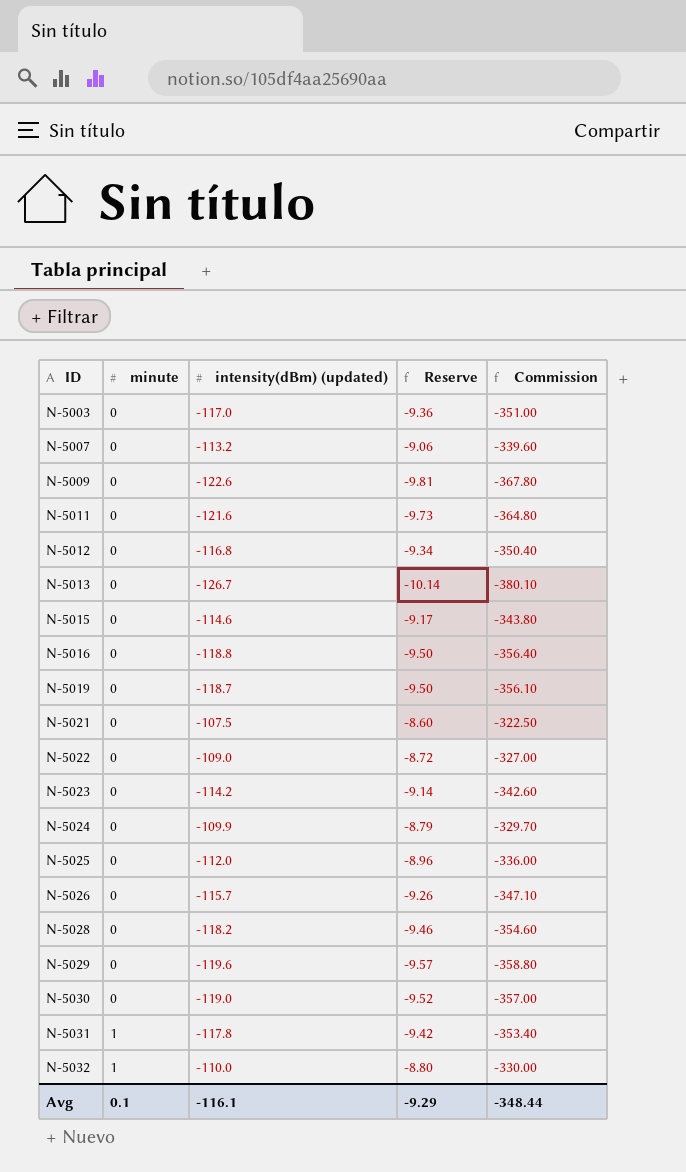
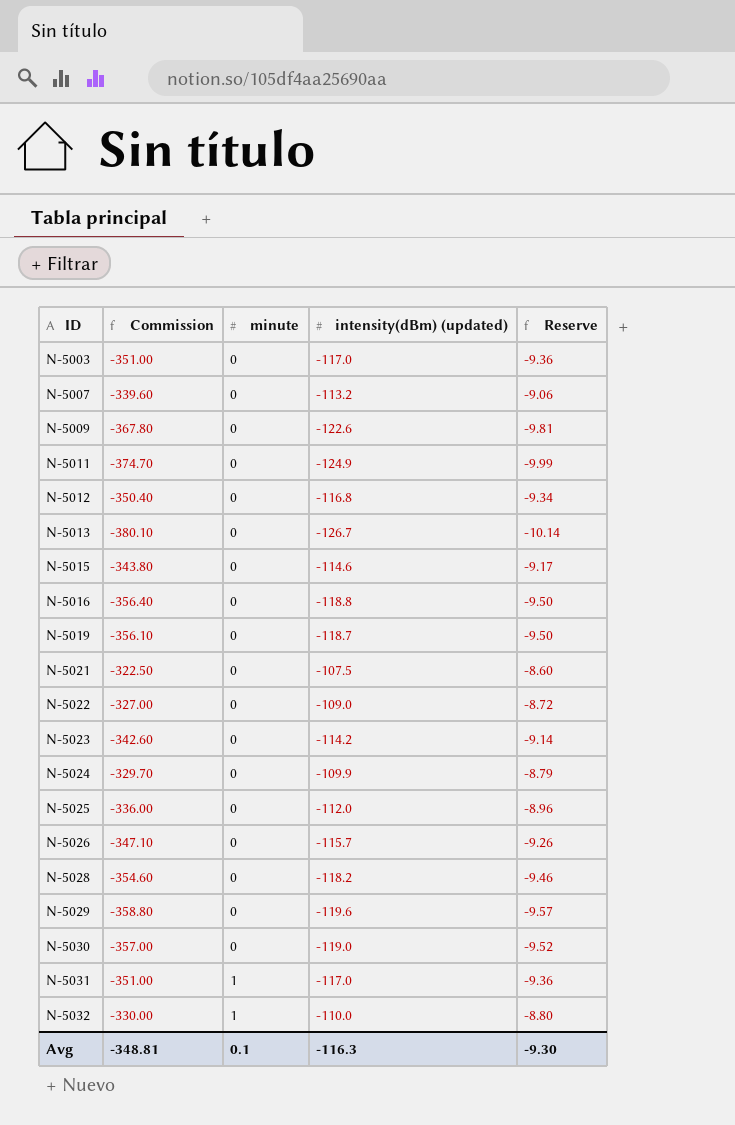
column Commission | position: 5 -> 2
N-5011 | Commission: -364.80 -> -374.70
N-5011 | intensity(dBm) (updated): -121.6 -> -124.9
N-5011 | Reserve: -9.73 -> -9.99
N-5031 | Commission: -353.40 -> -351.00
N-5031 | intensity(dBm) (updated): -117.8 -> -117.0
N-5031 | Reserve: -9.42 -> -9.36
Avg | Commission: -348.44 -> -348.81
Avg | intensity(dBm) (updated): -116.1 -> -116.3
Avg | Reserve: -9.29 -> -9.30

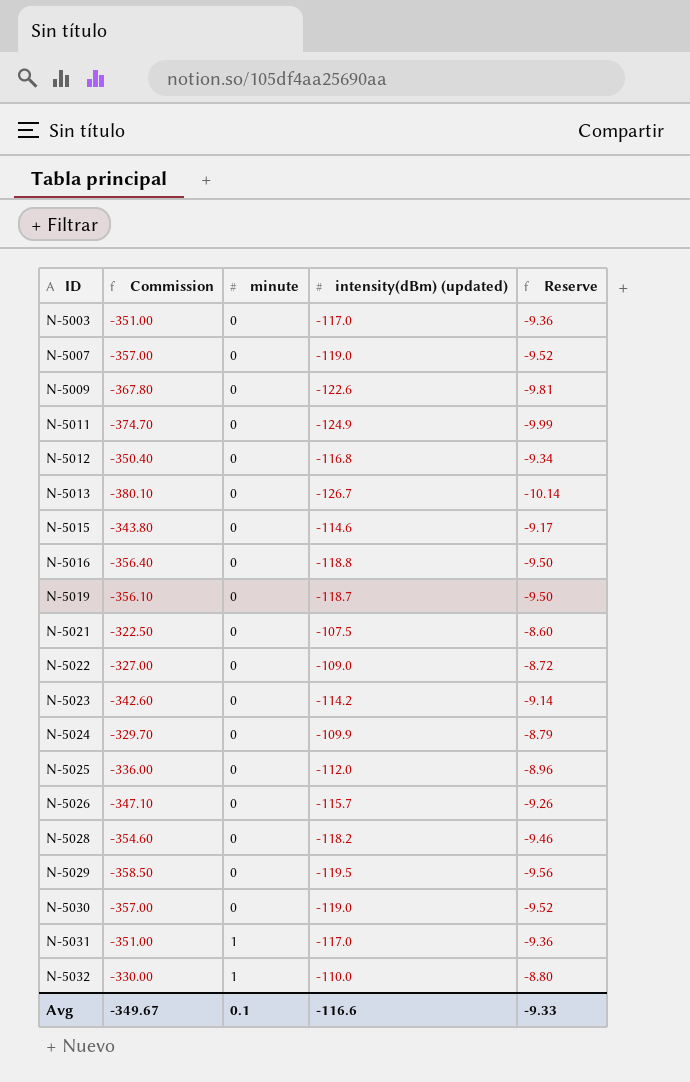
N-5007 | Commission: -339.60 -> -357.00
N-5007 | intensity(dBm) (updated): -113.2 -> -119.0
N-5007 | Reserve: -9.06 -> -9.52
N-5029 | Commission: -358.80 -> -358.50
N-5029 | intensity(dBm) (updated): -119.6 -> -119.5
N-5029 | Reserve: -9.57 -> -9.56
Avg | Commission: -348.81 -> -349.67
Avg | intensity(dBm) (updated): -116.3 -> -116.6
Avg | Reserve: -9.30 -> -9.33

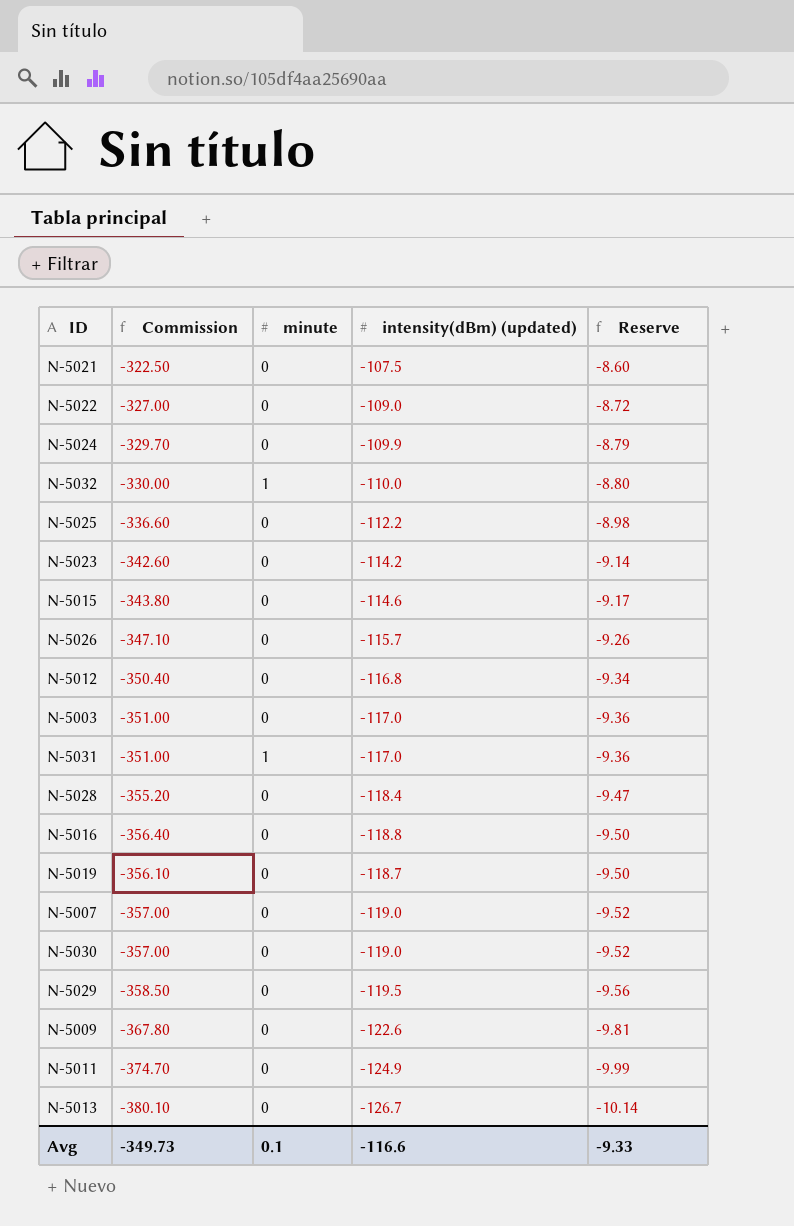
row order: ID ascending -> Reserve descending
N-5025 | Commission: -336.00 -> -336.60
N-5025 | intensity(dBm) (updated): -112.0 -> -112.2
N-5025 | Reserve: -8.96 -> -8.98
N-5028 | Commission: -354.60 -> -355.20
N-5028 | intensity(dBm) (updated): -118.2 -> -118.4
N-5028 | Reserve: -9.46 -> -9.47
Avg | Commission: -349.67 -> -349.73

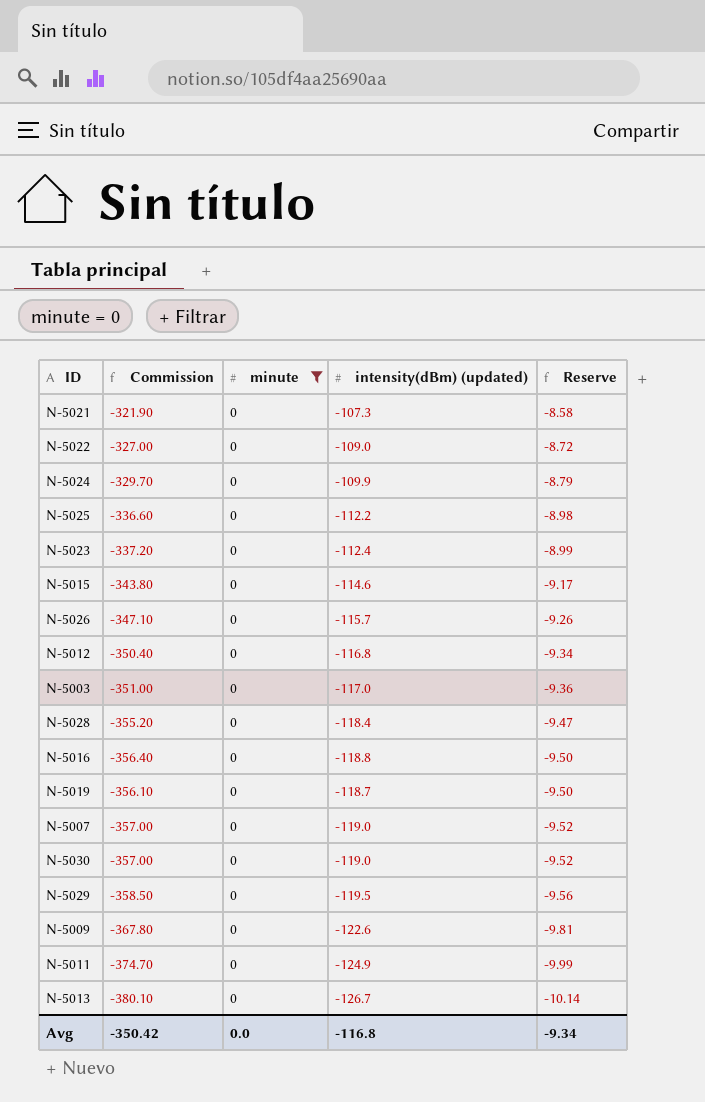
filter: none -> minute = 0
N-5021 | Commission: -322.50 -> -321.90
N-5021 | intensity(dBm) (updated): -107.5 -> -107.3
N-5021 | Reserve: -8.60 -> -8.58
N-5023 | Commission: -342.60 -> -337.20
N-5023 | intensity(dBm) (updated): -114.2 -> -112.4
N-5023 | Reserve: -9.14 -> -8.99
Avg | Commission: -349.73 -> -350.42
Avg | minute: 0.1 -> 0.0
Avg | intensity(dBm) (updated): -116.6 -> -116.8
Avg | Reserve: -9.33 -> -9.34

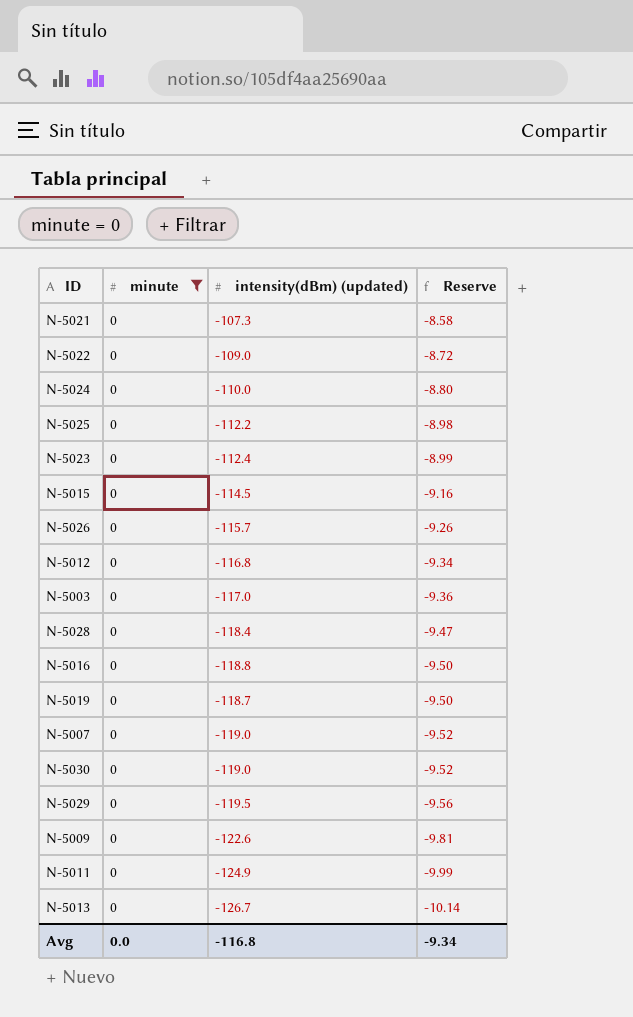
column Commission | formula: [intensity(dBm) (updated)] * 3 -> none
N-5024 | intensity(dBm) (updated): -109.9 -> -110.0
N-5024 | Reserve: -8.79 -> -8.80
N-5015 | intensity(dBm) (updated): -114.6 -> -114.5
N-5015 | Reserve: -9.17 -> -9.16

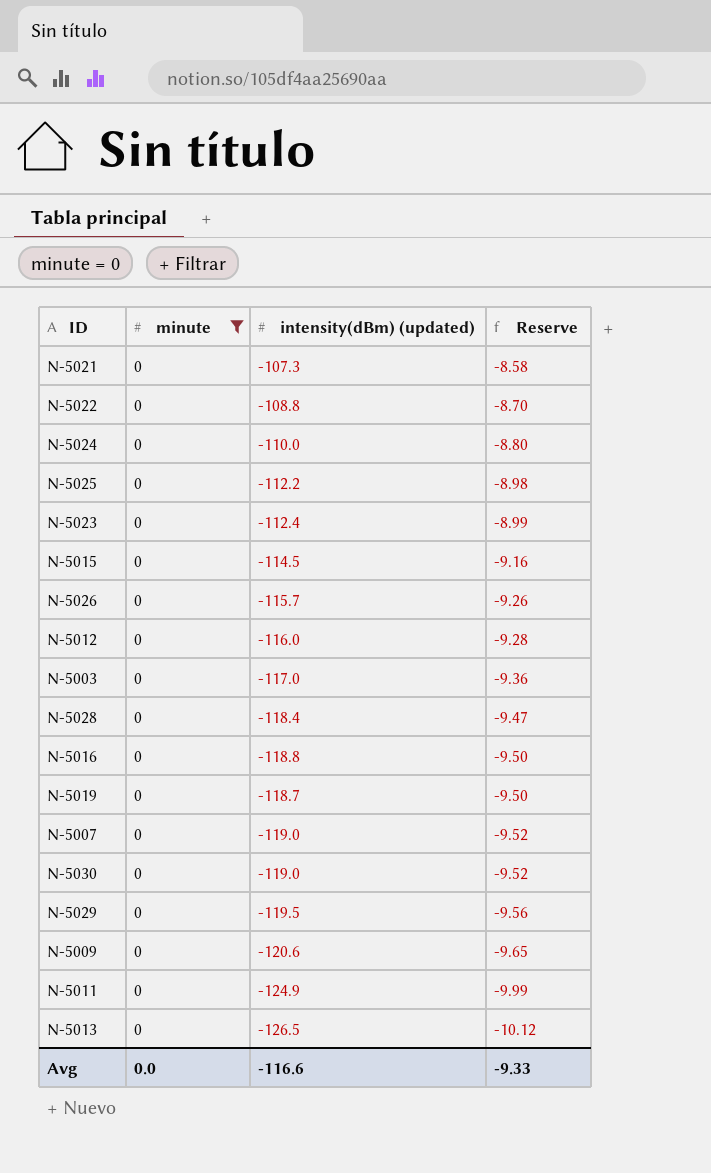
N-5022 | intensity(dBm) (updated): -109.0 -> -108.8
N-5022 | Reserve: -8.72 -> -8.70
N-5012 | intensity(dBm) (updated): -116.8 -> -116.0
N-5012 | Reserve: -9.34 -> -9.28
N-5009 | intensity(dBm) (updated): -122.6 -> -120.6
N-5009 | Reserve: -9.81 -> -9.65
N-5013 | intensity(dBm) (updated): -126.7 -> -126.5
N-5013 | Reserve: -10.14 -> -10.12
Avg | intensity(dBm) (updated): -116.8 -> -116.6
Avg | Reserve: -9.34 -> -9.33

